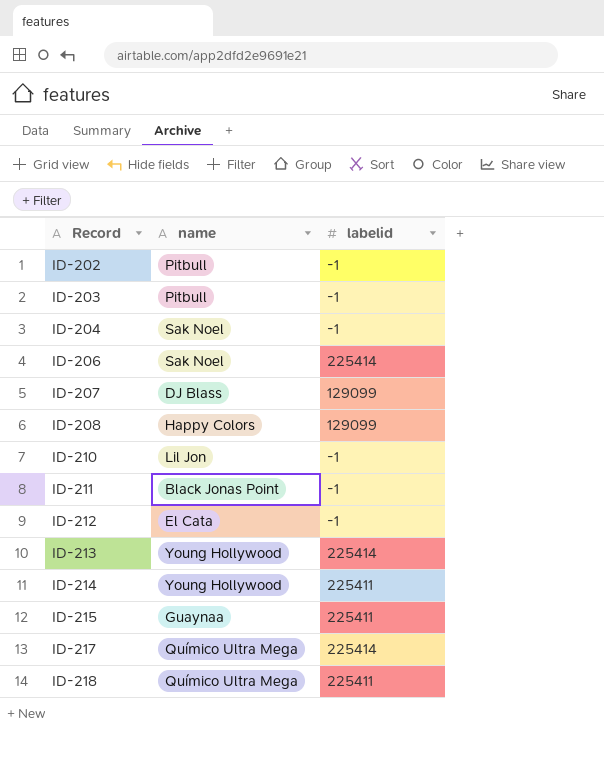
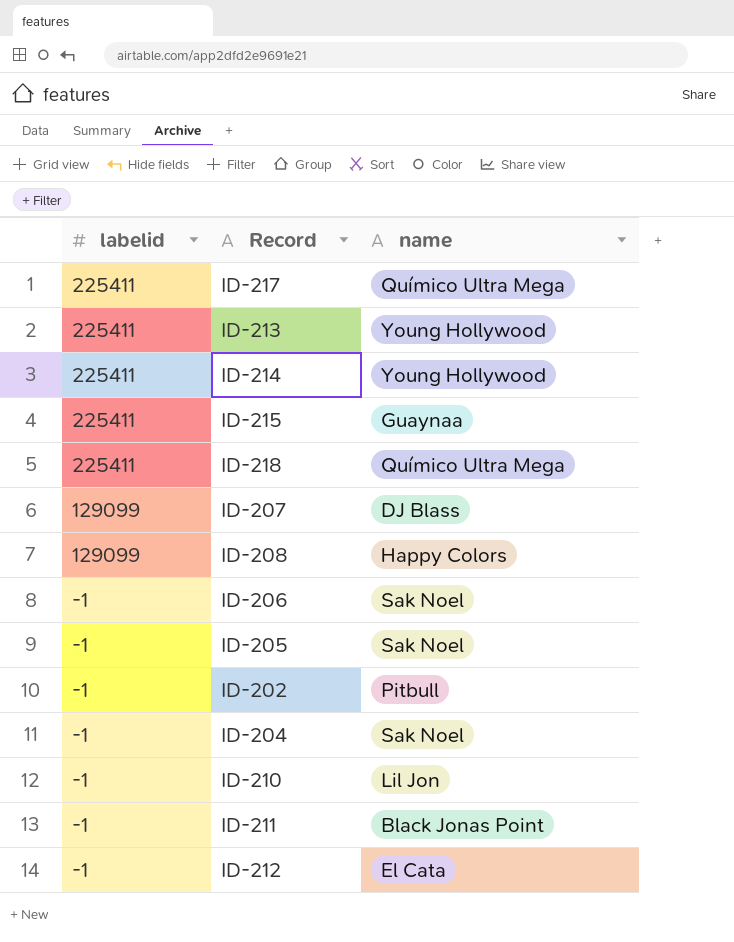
row order: Record ascending -> labelid descending
column labelid | position: 3 -> 1
row ID-203: Pitbull | -1 -> none
ID-217 | labelid: 225414 -> 225411
ID-213 | labelid: 225414 -> 225411
ID-206 | labelid: 225414 -> -1
row ID-205: none -> -1 | Sak Noel

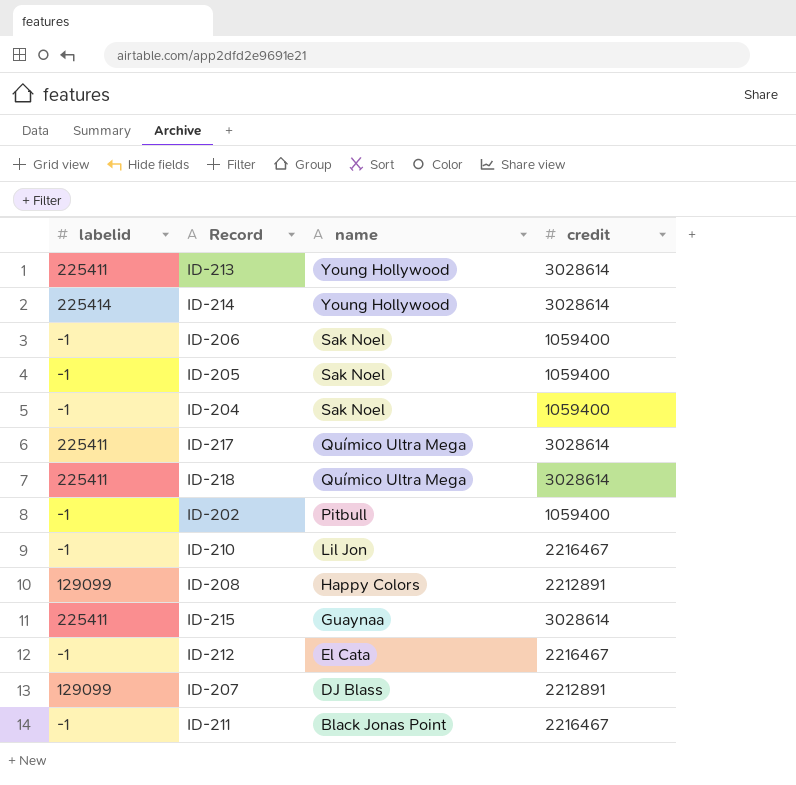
row order: labelid descending -> name descending
column credit | position: none -> 4
ID-214 | labelid: 225411 -> 225414

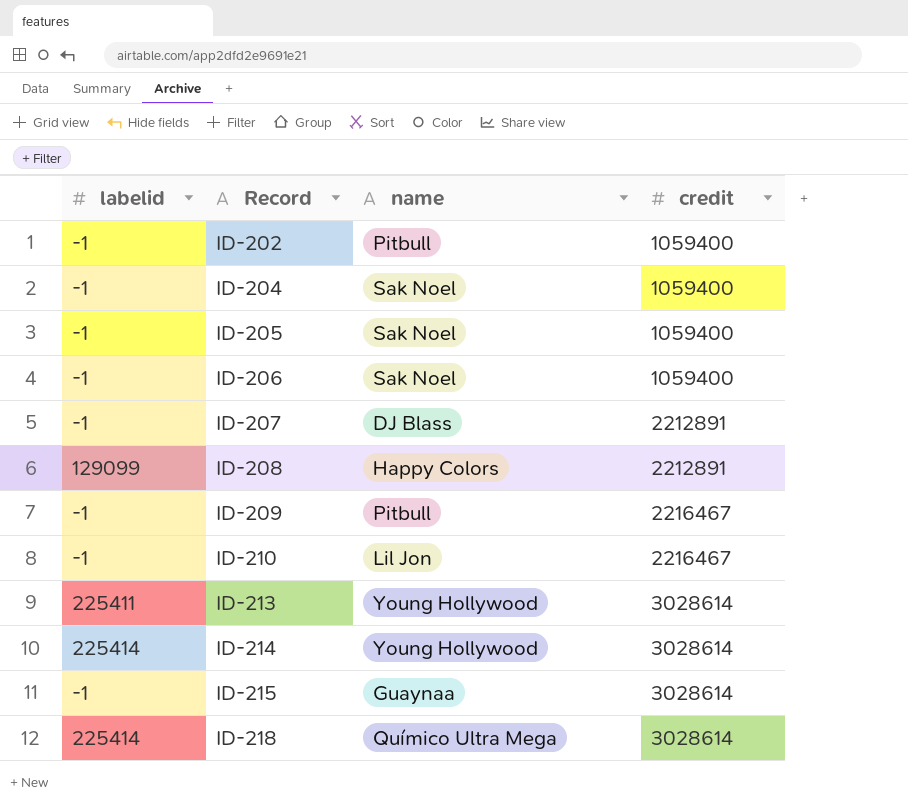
row order: name descending -> Record ascending
row ID-217: 225411 | Químico Ultra Mega | 3028614 -> none
row ID-212: -1 | El Cata | 2216467 -> none
row ID-211: -1 | Black Jonas Point | 2216467 -> none
ID-207 | labelid: 129099 -> -1
row ID-209: none -> -1 | Pitbull | 2216467
ID-215 | labelid: 225411 -> -1
ID-218 | labelid: 225411 -> 225414

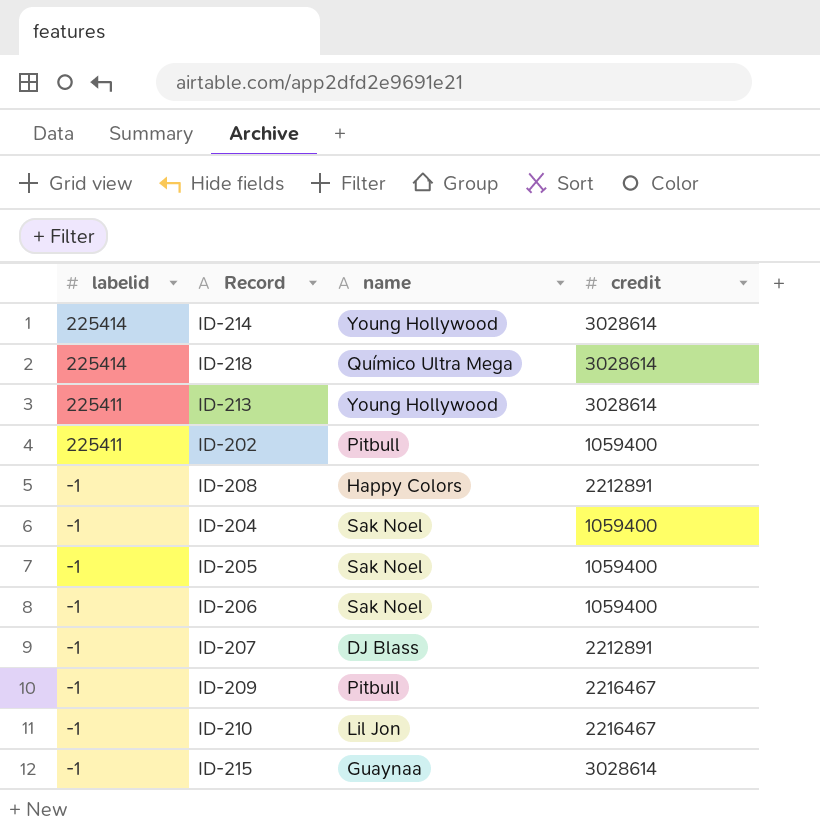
row order: Record ascending -> labelid descending
ID-202 | labelid: -1 -> 225411
ID-208 | labelid: 129099 -> -1

